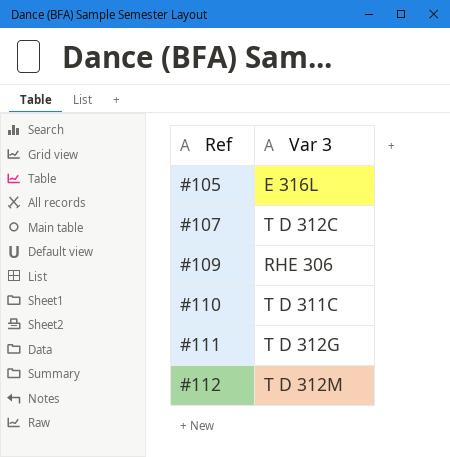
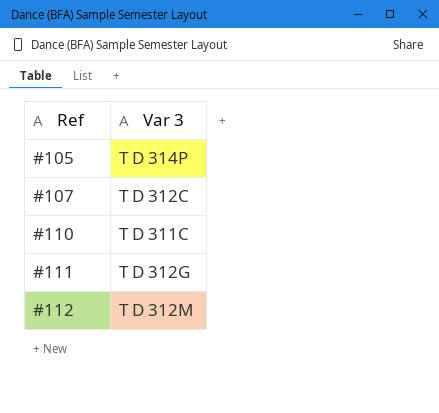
row #109: RHE 306 -> none
#105 | Var 3: E 316L -> T D 314P

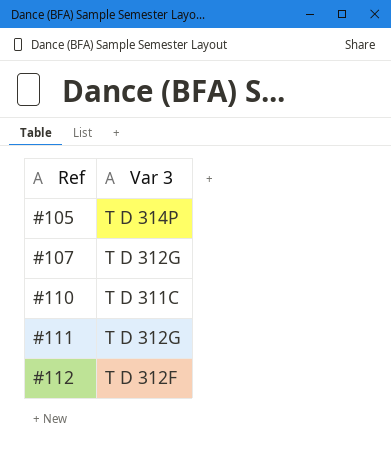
#107 | Var 3: T D 312C -> T D 312G
#112 | Var 3: T D 312M -> T D 312F

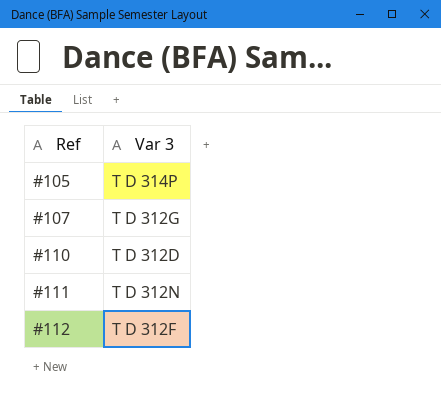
#110 | Var 3: T D 311C -> T D 312D
#111 | Var 3: T D 312G -> T D 312N

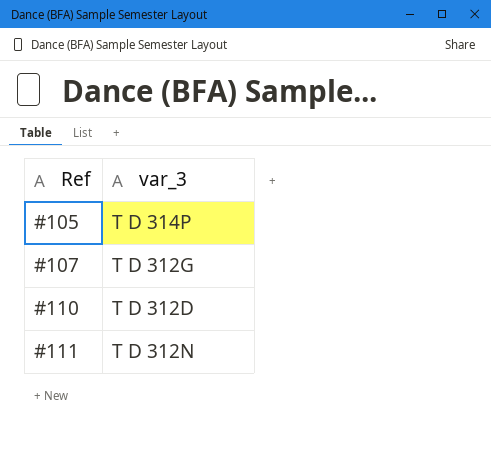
column name: Var 3 -> var_3
row #112: T D 312F -> none

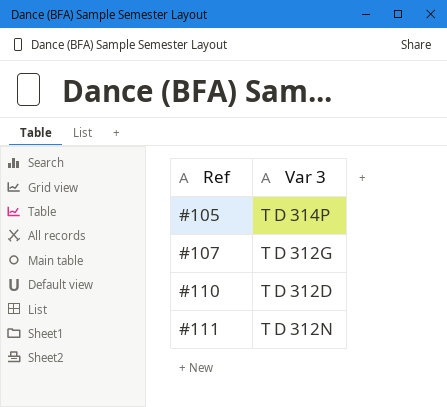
column name: var_3 -> Var 3

